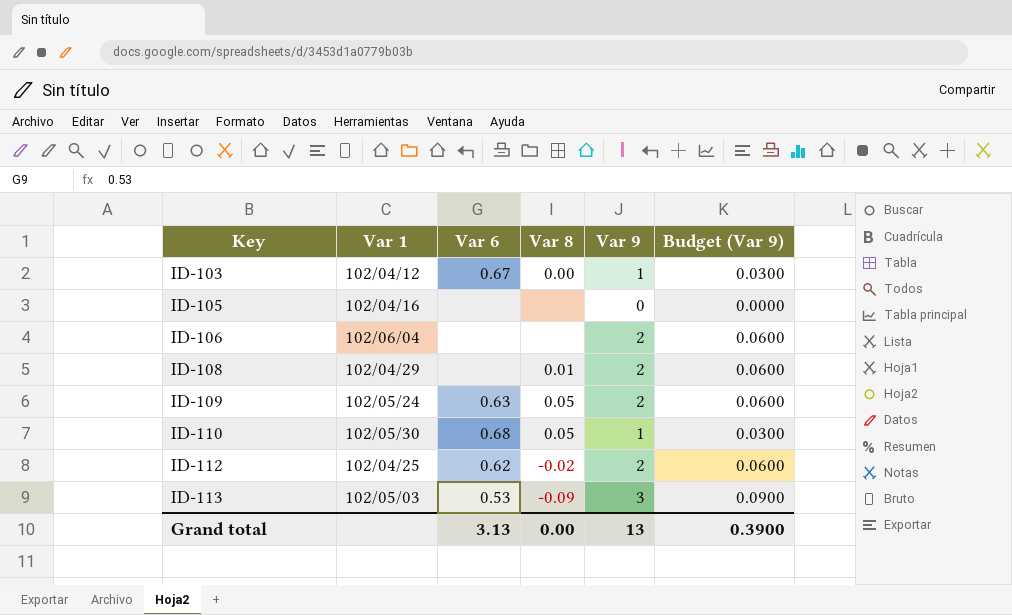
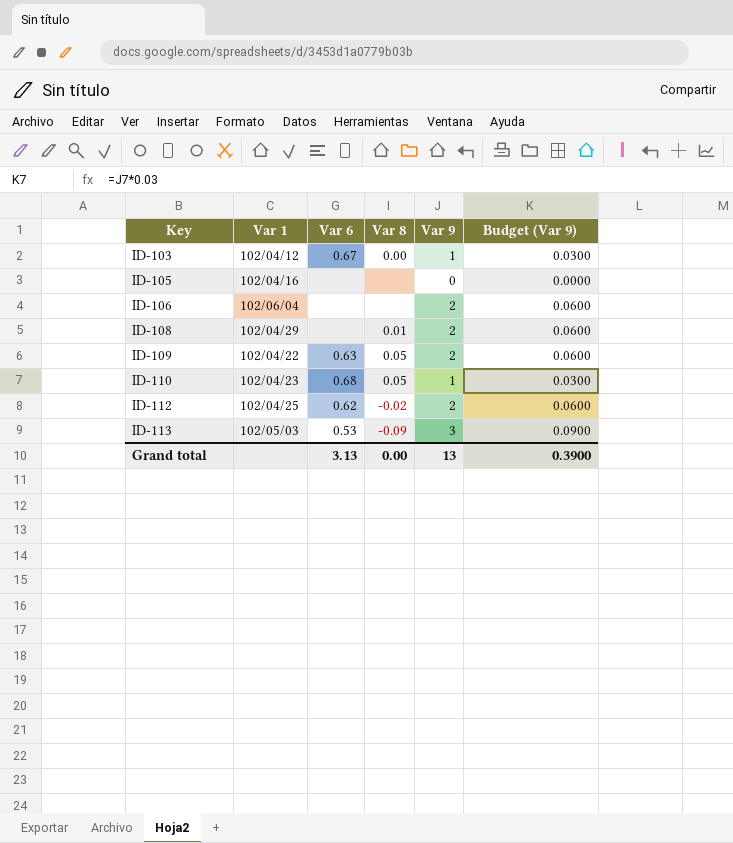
ID-109 | Var 1: 102/05/24 -> 102/04/22
ID-110 | Var 1: 102/05/30 -> 102/04/23

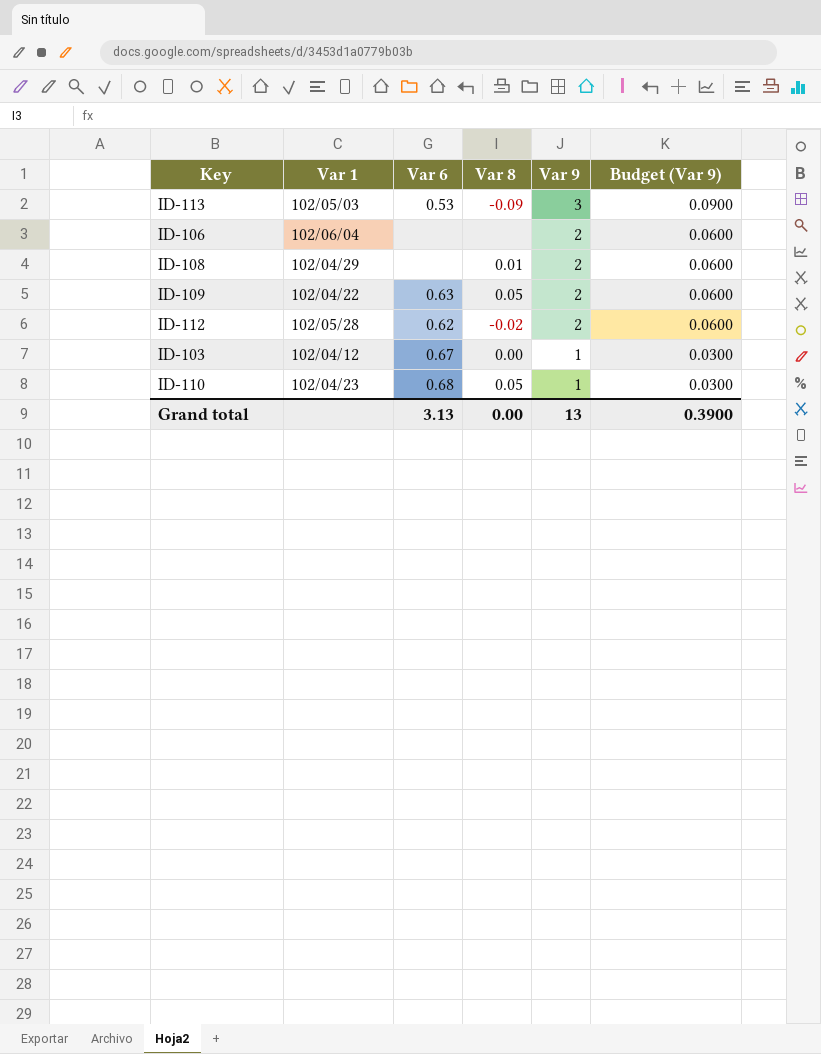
row order: Key ascending -> Var 9 descending
row ID-105: 102/04/16 | none | none | 0 | 0.0000 -> none
ID-112 | Var 1: 102/04/25 -> 102/05/28

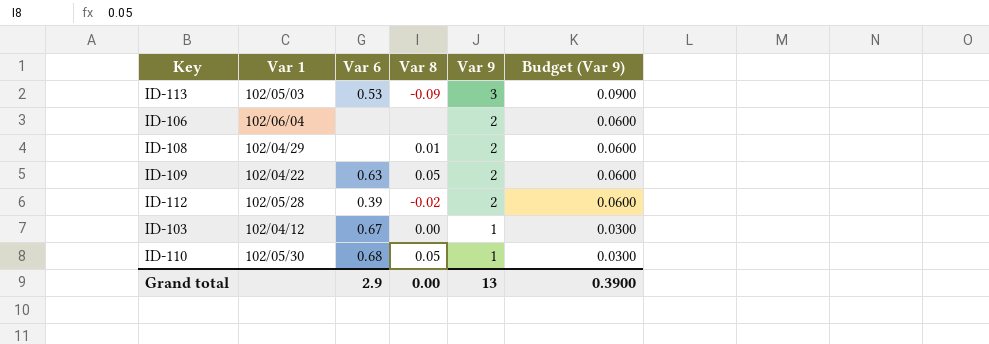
ID-112 | Var 6: 0.62 -> 0.39
ID-110 | Var 1: 102/04/23 -> 102/05/30
Grand total | Var 6: 3.13 -> 2.9

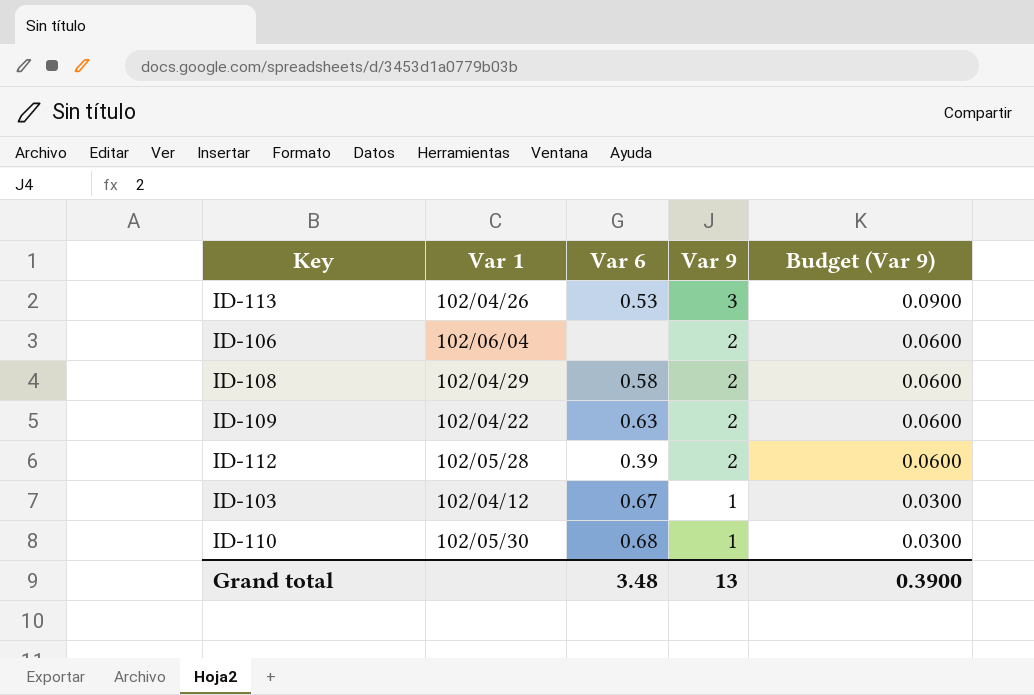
column Var 8 | position: 4 -> none
ID-113 | Var 1: 102/05/03 -> 102/04/26
ID-108 | Var 6: none -> 0.58
Grand total | Var 6: 2.9 -> 3.48

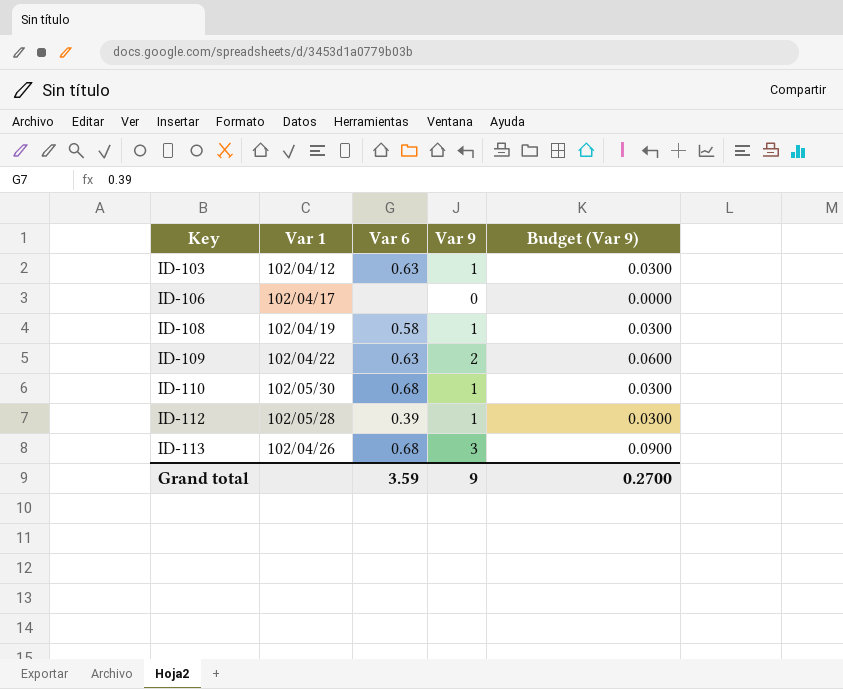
row order: Var 9 descending -> Key ascending
ID-103 | Var 6: 0.67 -> 0.63
ID-106 | Var 1: 102/06/04 -> 102/04/17
ID-106 | Var 9: 2 -> 0
ID-106 | Budget (Var 9): 0.0600 -> 0.0000
ID-108 | Var 1: 102/04/29 -> 102/04/19
ID-108 | Var 9: 2 -> 1
ID-108 | Budget (Var 9): 0.0600 -> 0.0300
ID-112 | Var 9: 2 -> 1
ID-112 | Budget (Var 9): 0.0600 -> 0.0300
ID-113 | Var 6: 0.53 -> 0.68
Grand total | Var 6: 3.48 -> 3.59
Grand total | Var 9: 13 -> 9
Grand total | Budget (Var 9): 0.3900 -> 0.2700

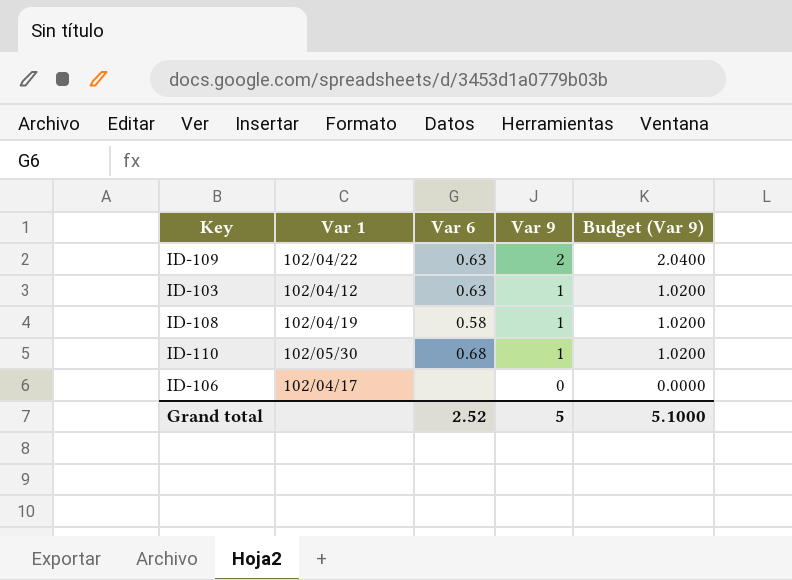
row order: Key ascending -> Var 9 descending
column Budget (Var 9) | formula: [Var 9] * 0.03 -> [Var 9] * 1.02
row ID-112: 102/05/28 | 0.39 | 1 | 0.0300 -> none
row ID-113: 102/04/26 | 0.68 | 3 | 0.0900 -> none
Grand total | Var 6: 3.59 -> 2.52
Grand total | Var 9: 9 -> 5
Grand total | Budget (Var 9): 0.2700 -> 5.1000

